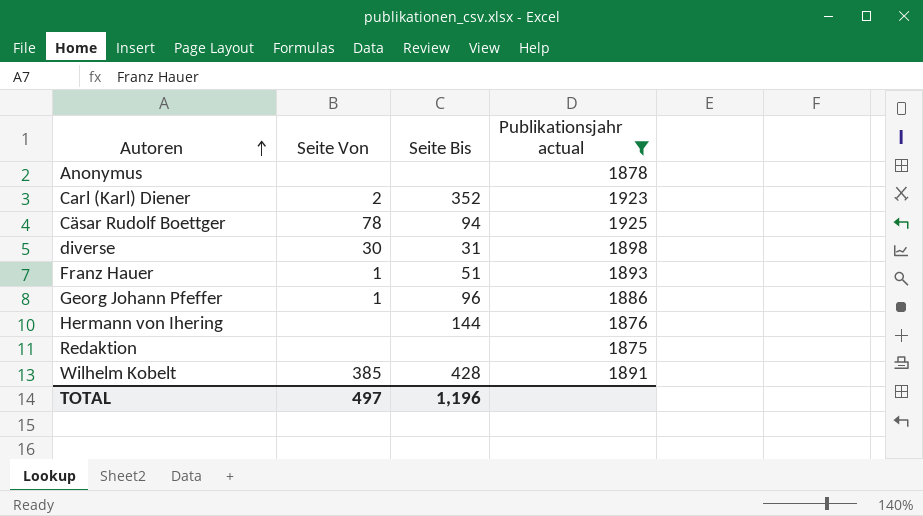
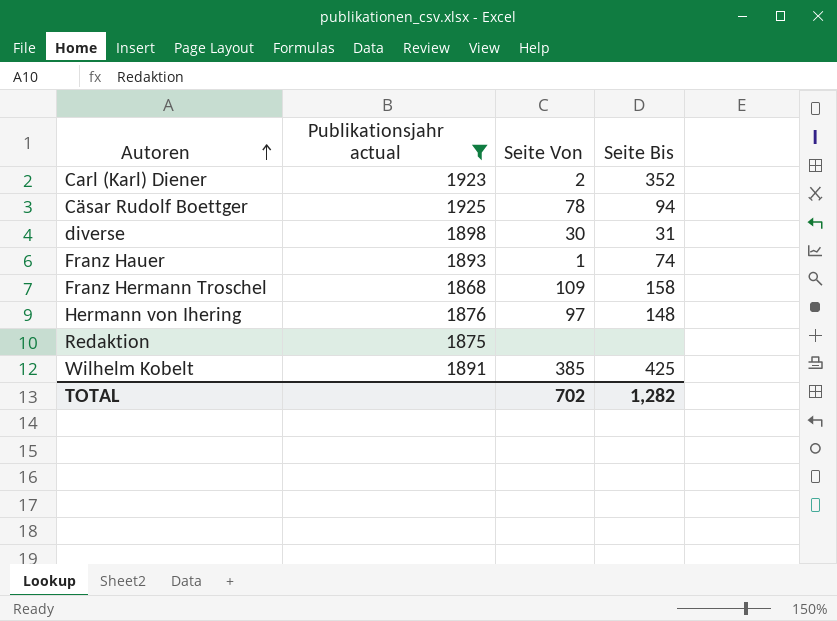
column Publikationsjahr actual | position: 4 -> 2
row Anonymus: none | none | 1878 -> none
row Georg Johann Pfeffer: 1 | 96 | 1886 -> none
Franz Hauer | Seite Bis: 51 -> 74
row Franz Hermann Troschel: none -> 1868 | 109 | 158
Hermann von Ihering | Seite Von: none -> 97
Hermann von Ihering | Seite Bis: 144 -> 148
Wilhelm Kobelt | Seite Bis: 428 -> 425
TOTAL | Seite Von: 497 -> 702
TOTAL | Seite Bis: 1,196 -> 1,282

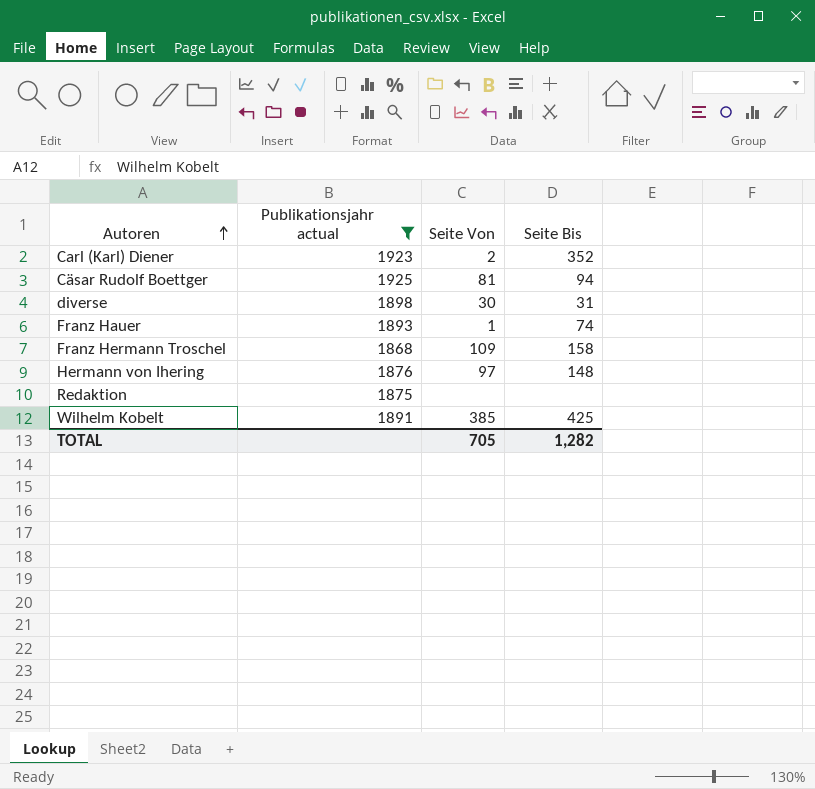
Cäsar Rudolf Boettger | Seite Von: 78 -> 81
TOTAL | Seite Von: 702 -> 705

